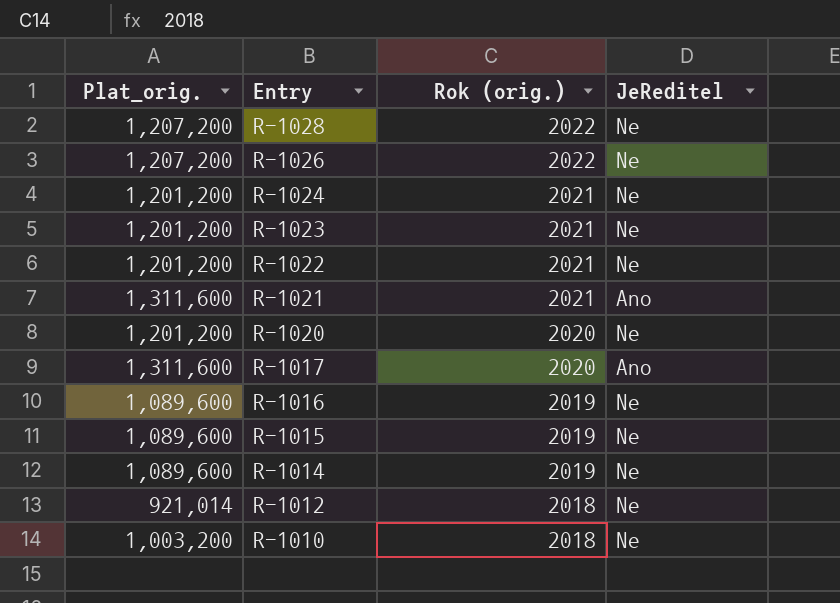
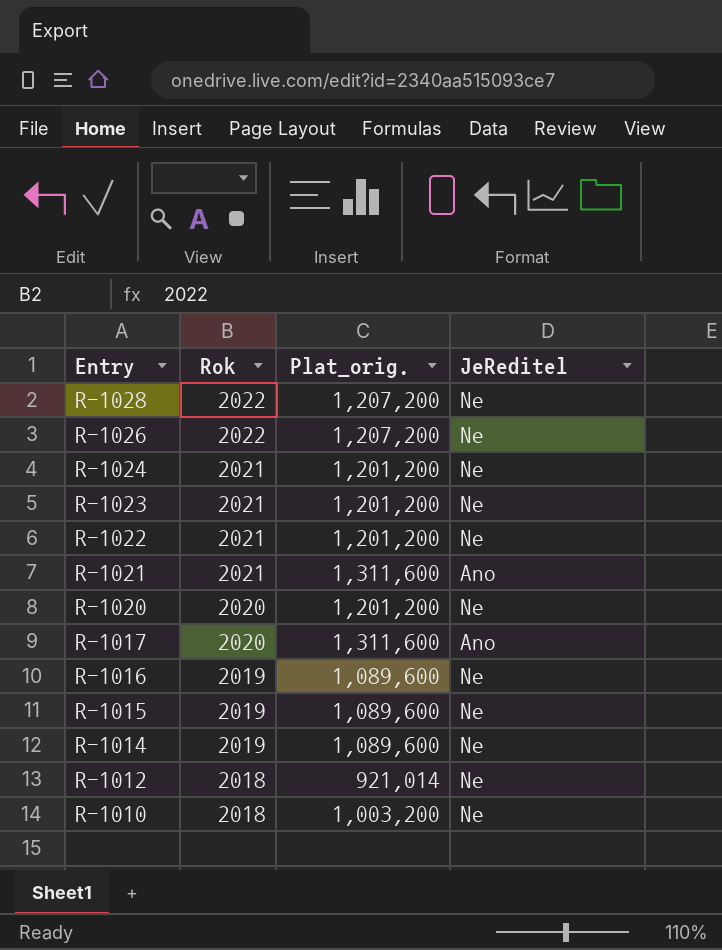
column name: Rok (orig.) -> Rok
column Plat_orig. | position: 1 -> 3

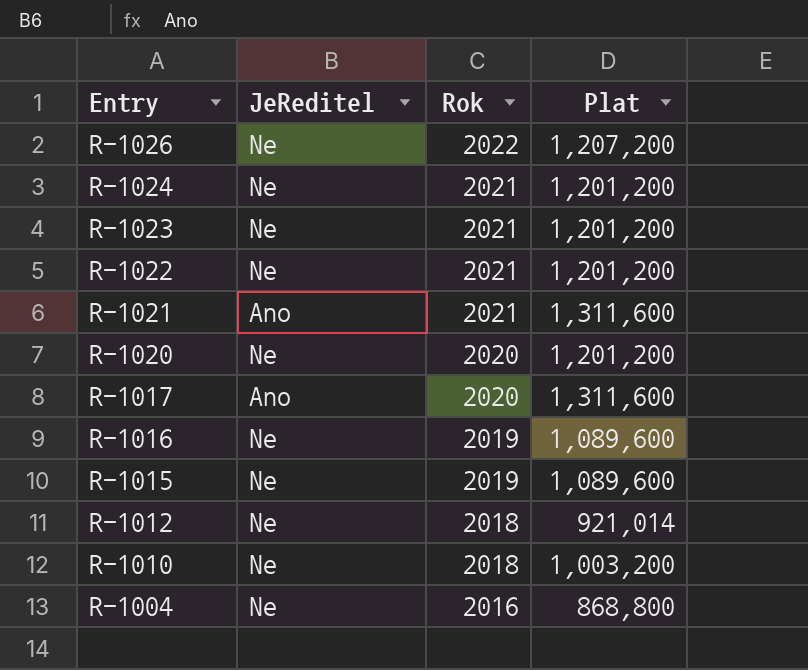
column JeReditel | position: 4 -> 2
column name: Plat_orig. -> Plat
row R-1028: 2022 | 1,207,200 | Ne -> none
row R-1014: 2019 | 1,089,600 | Ne -> none
row R-1004: none -> Ne | 2016 | 868,800

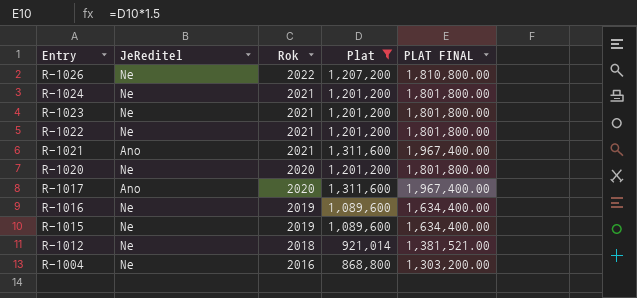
filter: none -> Plat != 1,003,200
column PLAT FINAL | formula: none -> [Plat] * 1.5

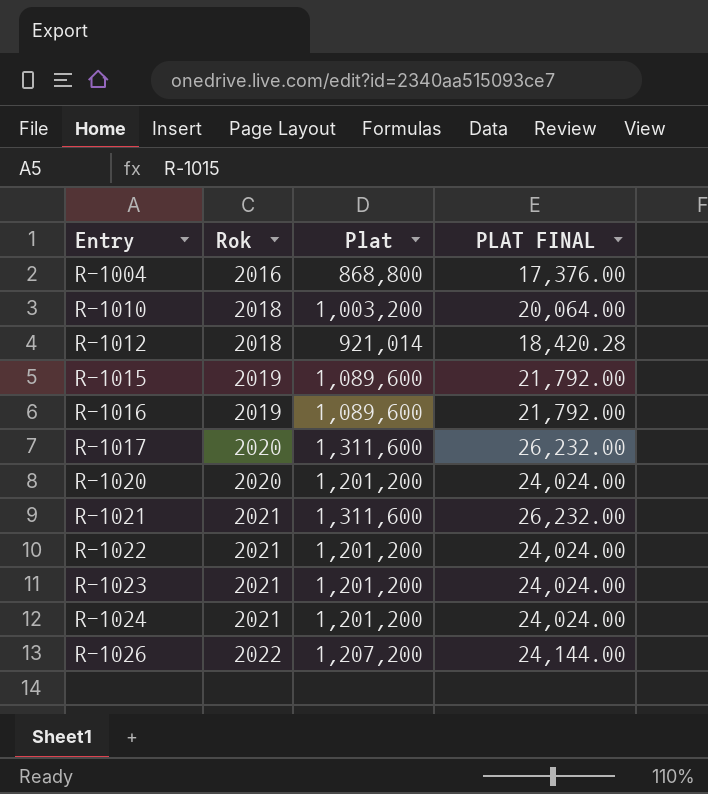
filter: Plat != 1,003,200 -> none
row order: Entry descending -> Entry ascending
column JeReditel | position: 2 -> none
column PLAT FINAL | formula: [Plat] * 1.5 -> [Plat] * 0.02

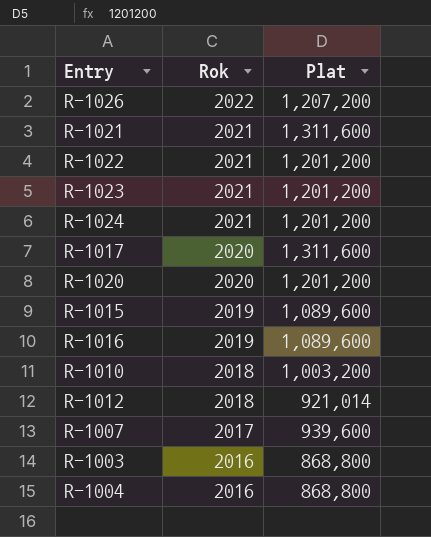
row order: Entry ascending -> Rok descending
column PLAT FINAL | formula: [Plat] * 0.02 -> none
row R-1007: none -> 2017 | 939,600
row R-1003: none -> 2016 | 868,800

